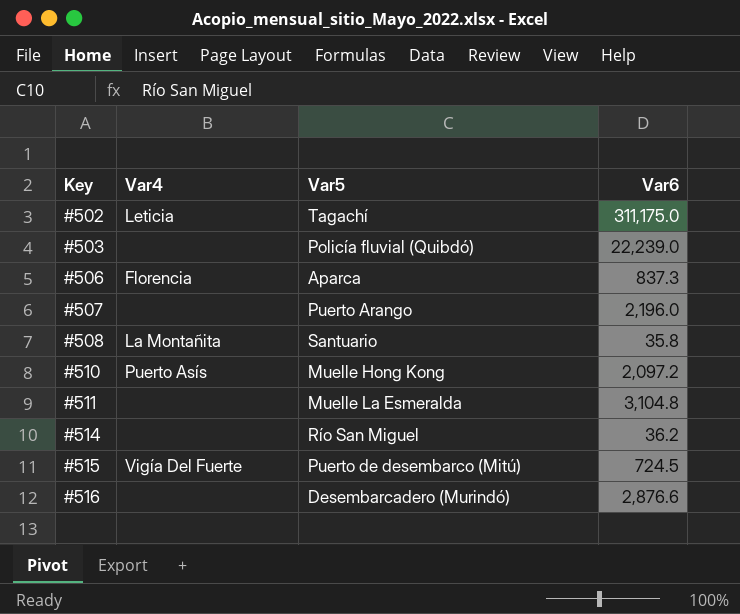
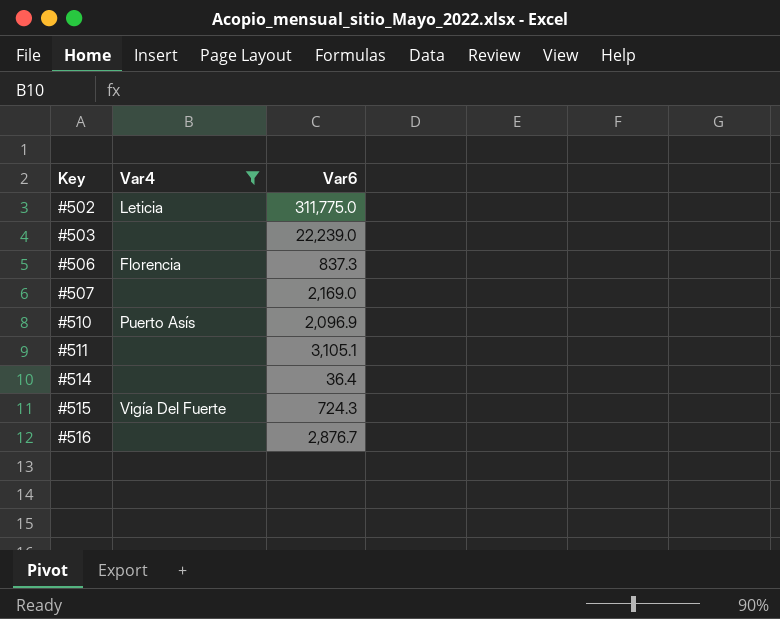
filter: none -> Var4 != La Montañita
column Var5 | position: 3 -> none
#502 | Var6: 311,175.0 -> 311,775.0
#507 | Var6: 2,196.0 -> 2,169.0
#510 | Var6: 2,097.2 -> 2,096.9
#511 | Var6: 3,104.8 -> 3,105.1
#514 | Var6: 36.2 -> 36.4
#515 | Var6: 724.5 -> 724.3
#516 | Var6: 2,876.6 -> 2,876.7

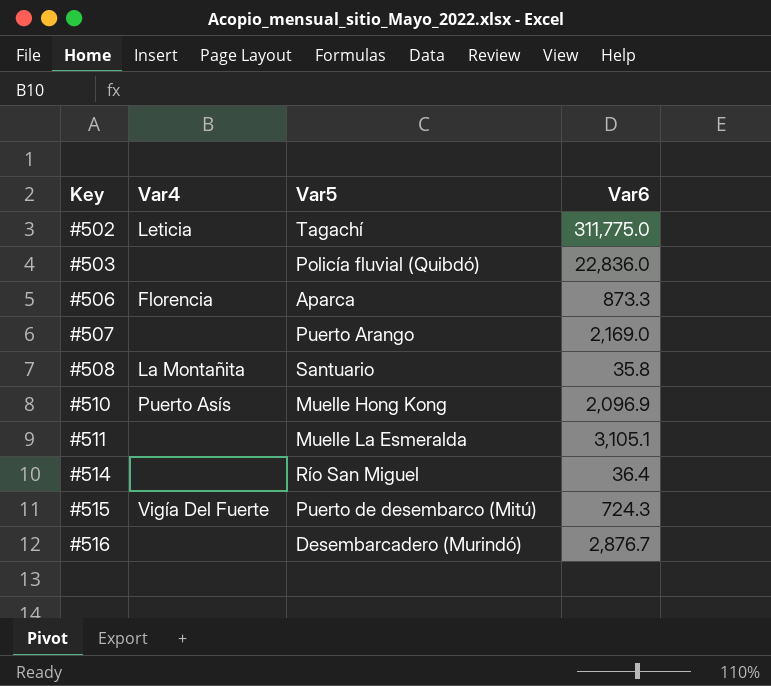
filter: Var4 != La Montañita -> none
column Var5 | position: none -> 3
#503 | Var6: 22,239.0 -> 22,836.0
#506 | Var6: 837.3 -> 873.3

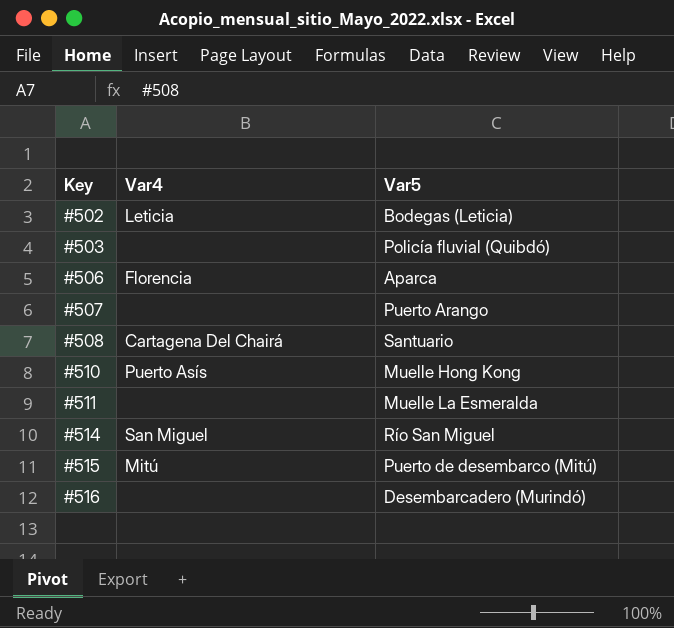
column Var6 | position: 4 -> none
#502 | Var5: Tagachí -> Bodegas (Leticia)
#508 | Var4: La Montañita -> Cartagena Del Chairá
#514 | Var4: none -> San Miguel
#515 | Var4: Vigía Del Fuerte -> Mitú

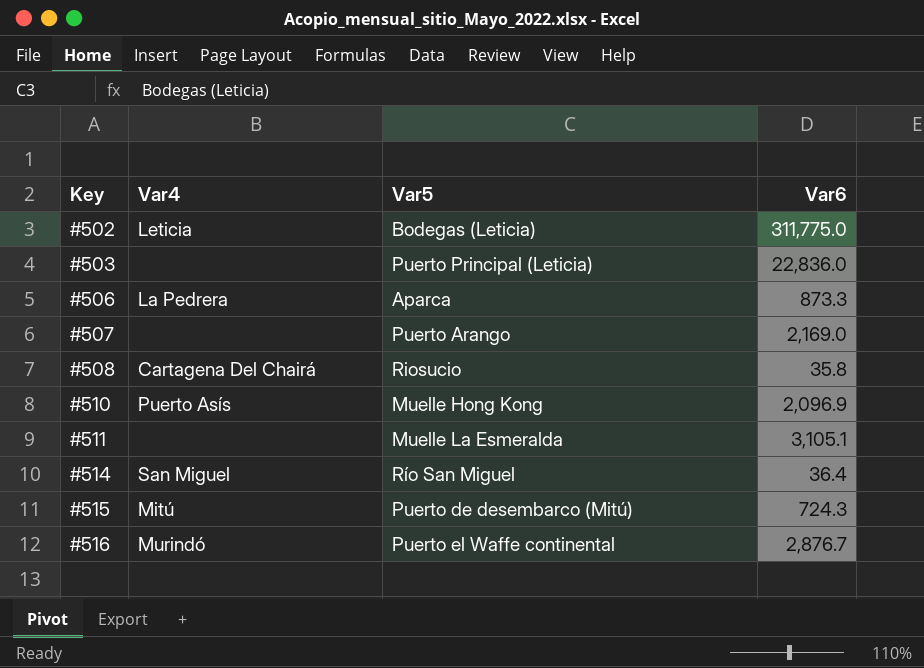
column Var6 | position: none -> 4
#503 | Var5: Policía fluvial (Quibdó) -> Puerto Principal (Leticia)
#506 | Var4: Florencia -> La Pedrera
#508 | Var5: Santuario -> Riosucio
#516 | Var4: none -> Murindó
#516 | Var5: Desembarcadero (Murindó) -> Puerto el Waffe continental

